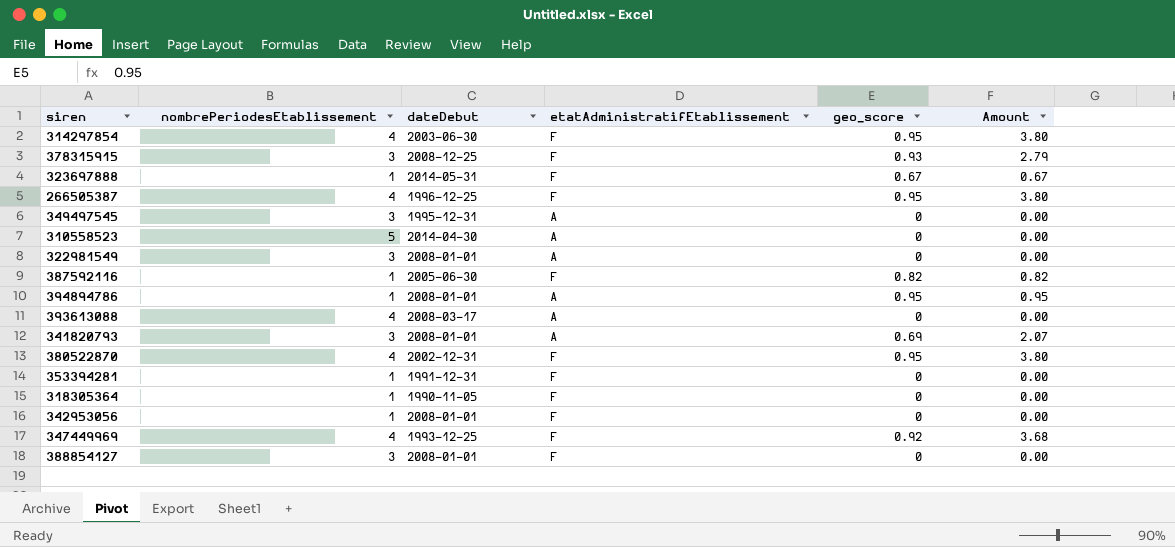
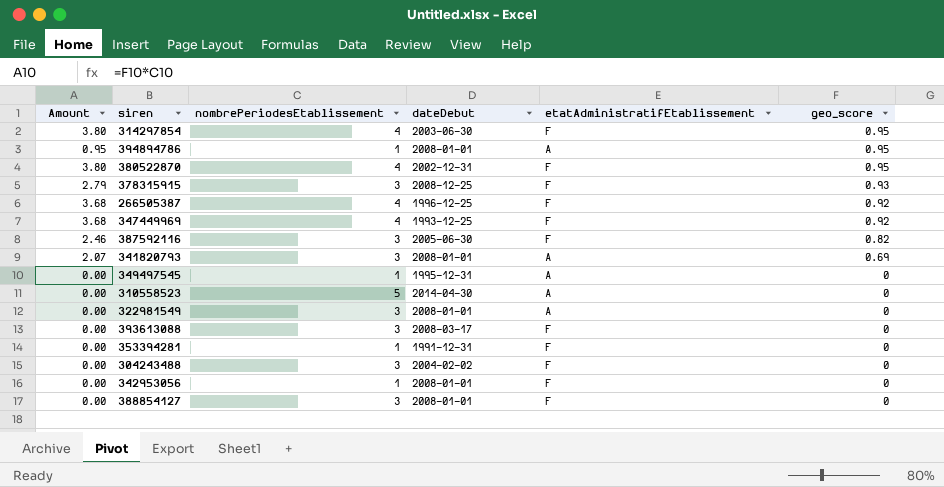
row order: none -> geo_score descending
column Amount | position: 6 -> 1
row 323697888: 1 | 2014-05-31 | F | 0.67 | 0.67 -> none
row 318305364: 1 | 1990-11-05 | F | 0 | 0.00 -> none
266505387 | Amount: 3.80 -> 3.68
266505387 | geo_score: 0.95 -> 0.92
387592116 | Amount: 0.82 -> 2.46
387592116 | nombrePeriodesEtablissement: 1 -> 3
349497545 | nombrePeriodesEtablissement: 3 -> 1
393613088 | nombrePeriodesEtablissement: 4 -> 3
393613088 | etatAdministratifEtablissement: A -> F
row 304243488: none -> 0.00 | 3 | 2004-02-02 | F | 0

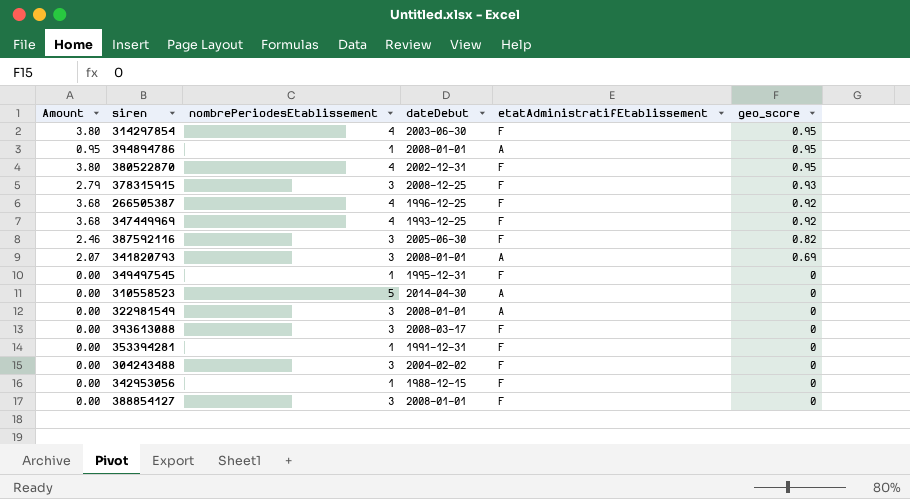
349497545 | etatAdministratifEtablissement: A -> F
342953056 | dateDebut: 2008-01-01 -> 1988-12-15

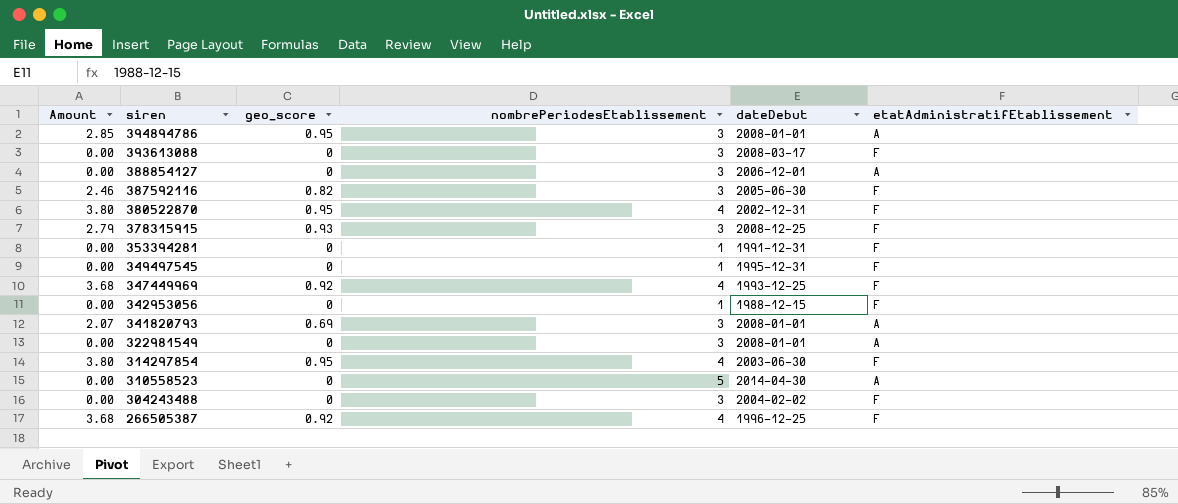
row order: geo_score descending -> siren descending
column geo_score | position: 6 -> 3
394894786 | Amount: 0.95 -> 2.85
394894786 | nombrePeriodesEtablissement: 1 -> 3
388854127 | dateDebut: 2008-01-01 -> 2006-12-01
388854127 | etatAdministratifEtablissement: F -> A

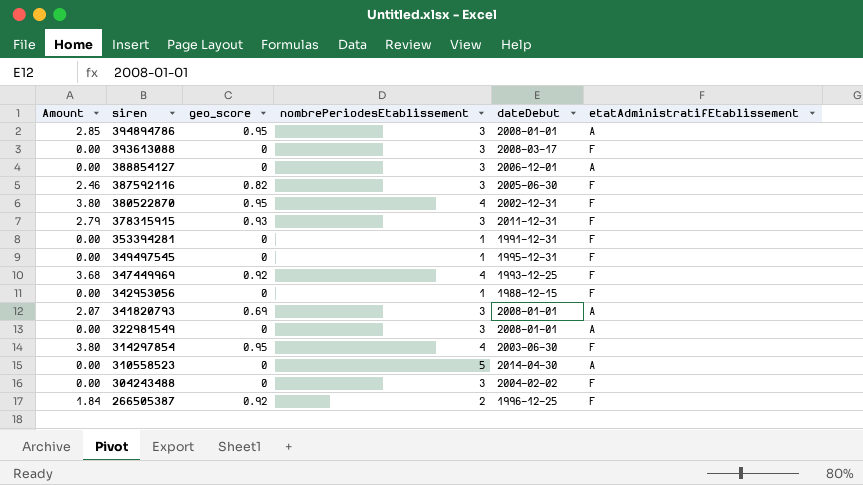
378315915 | dateDebut: 2008-12-25 -> 2011-12-31
266505387 | Amount: 3.68 -> 1.84
266505387 | nombrePeriodesEtablissement: 4 -> 2

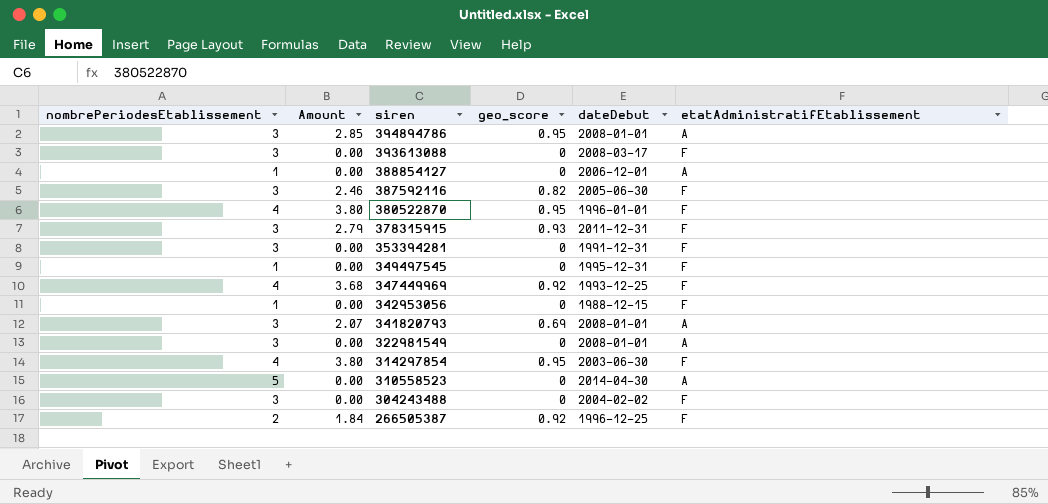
column nombrePeriodesEtablissement | position: 4 -> 1
388854127 | nombrePeriodesEtablissement: 3 -> 1
380522870 | dateDebut: 2002-12-31 -> 1996-01-01
353394281 | nombrePeriodesEtablissement: 1 -> 3

